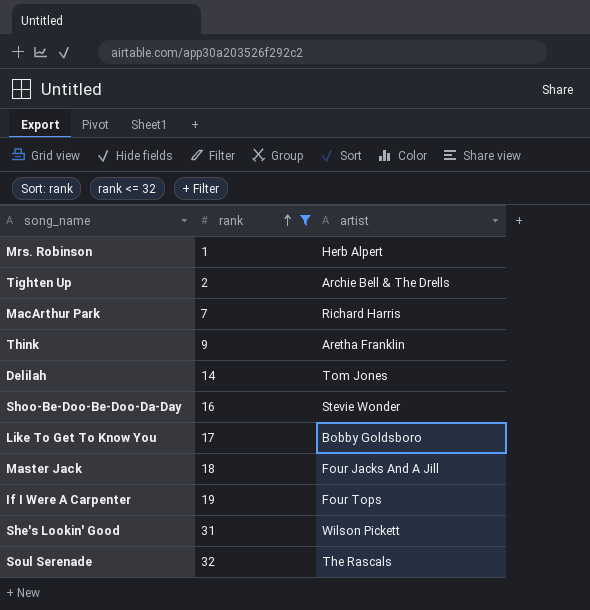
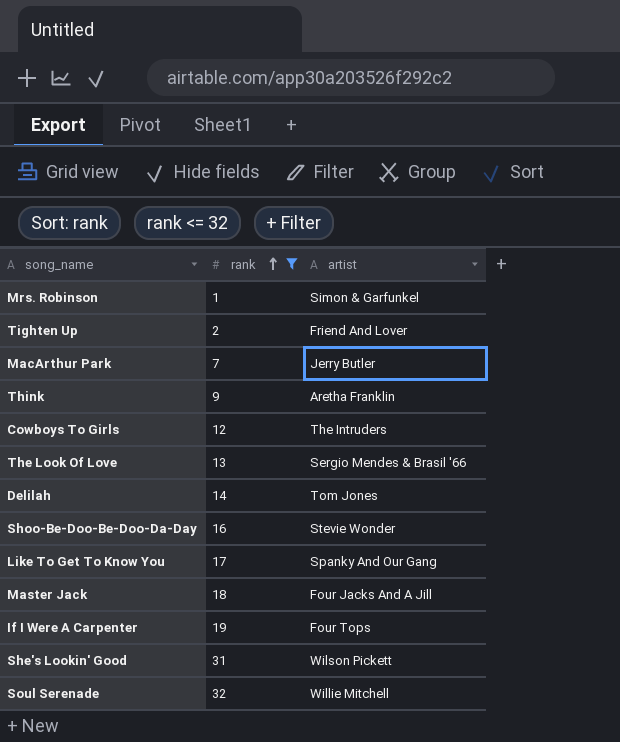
Mrs. Robinson | artist: Herb Alpert -> Simon & Garfunkel
Tighten Up | artist: Archie Bell & The Drells -> Friend And Lover
MacArthur Park | artist: Richard Harris -> Jerry Butler
row Cowboys To Girls: none -> 12 | The Intruders
row The Look Of Love: none -> 13 | Sergio Mendes & Brasil '66
Like To Get To Know You | artist: Bobby Goldsboro -> Spanky And Our Gang
Soul Serenade | artist: The Rascals -> Willie Mitchell

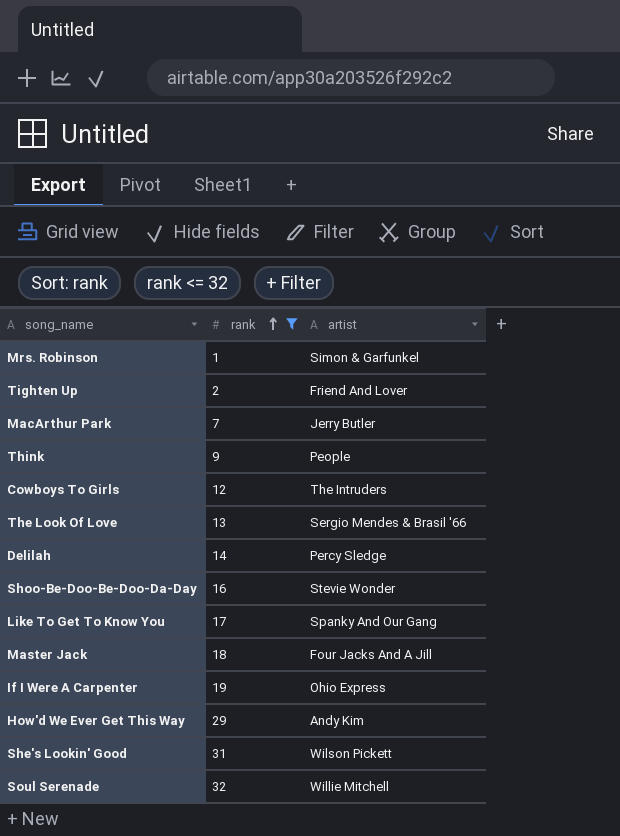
Think | artist: Aretha Franklin -> People
Delilah | artist: Tom Jones -> Percy Sledge
If I Were A Carpenter | artist: Four Tops -> Ohio Express
row How'd We Ever Get This Way: none -> 29 | Andy Kim

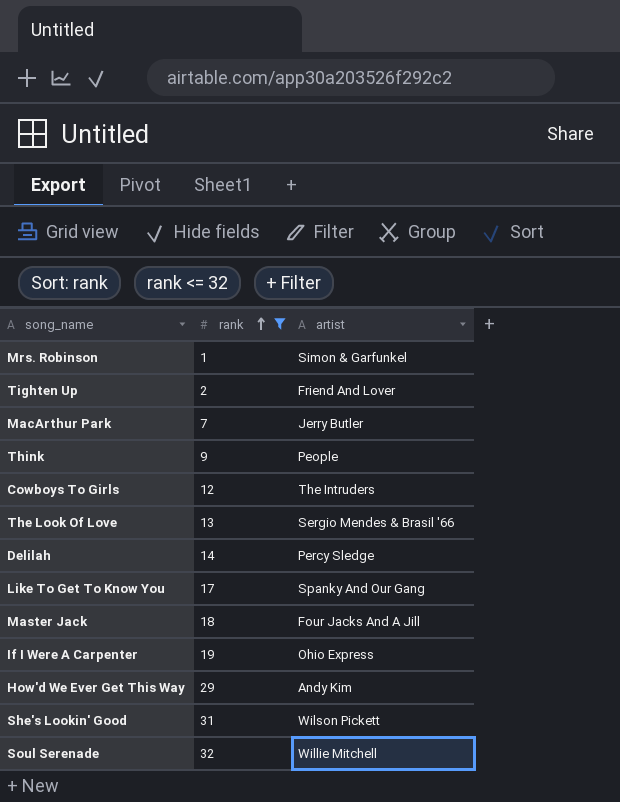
row Shoo-Be-Doo-Be-Doo-Da-Day: 16 | Stevie Wonder -> none

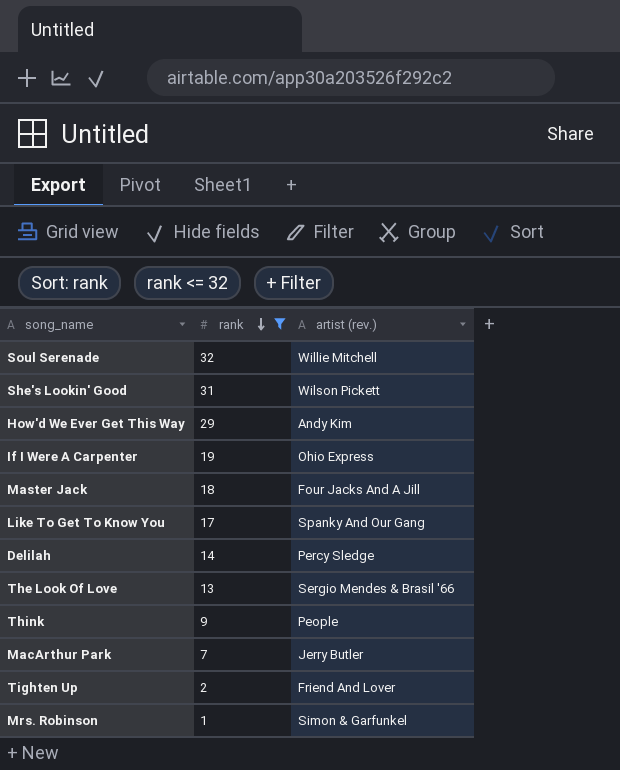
row order: rank ascending -> rank descending
column name: artist -> artist (rev.)
row Cowboys To Girls: 12 | The Intruders -> none

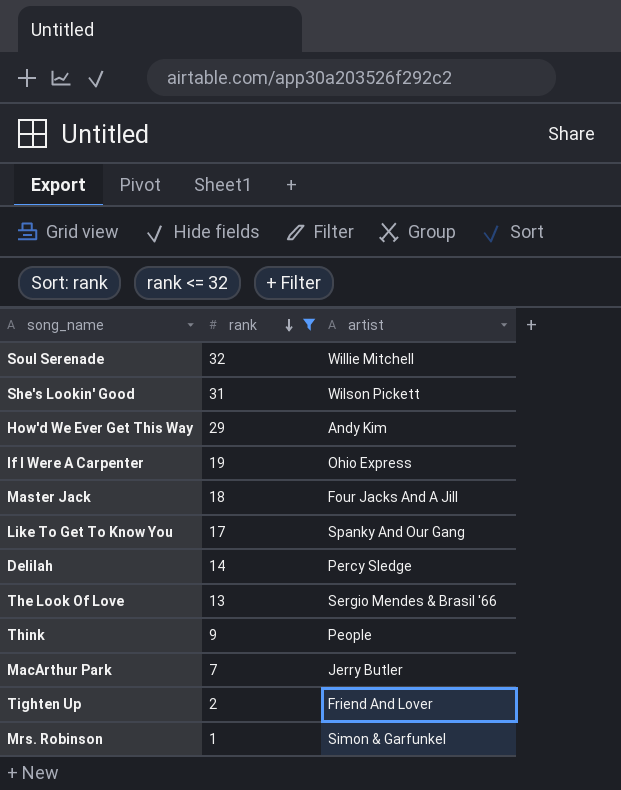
column name: artist (rev.) -> artist

